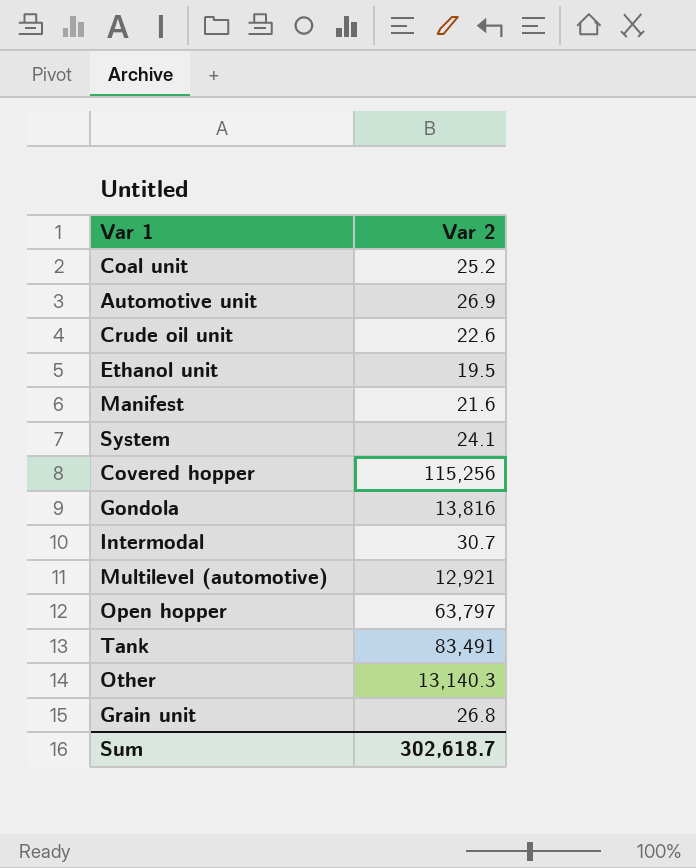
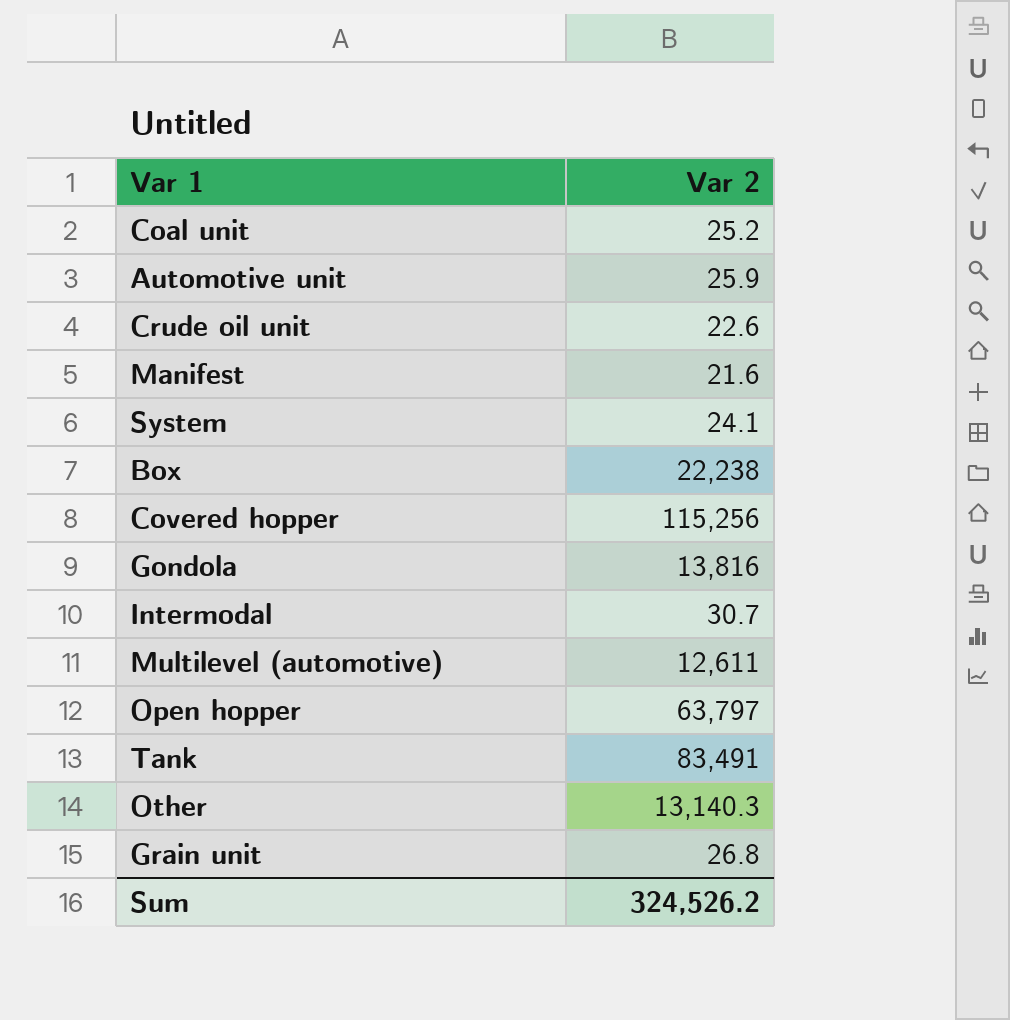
row Ethanol unit: 19.5 -> none
Automotive unit | Var 2: 26.9 -> 25.9
row Box: none -> 22,238
Multilevel (automotive) | Var 2: 12,921 -> 12,611
Sum | Var 2: 302,618.7 -> 324,526.2

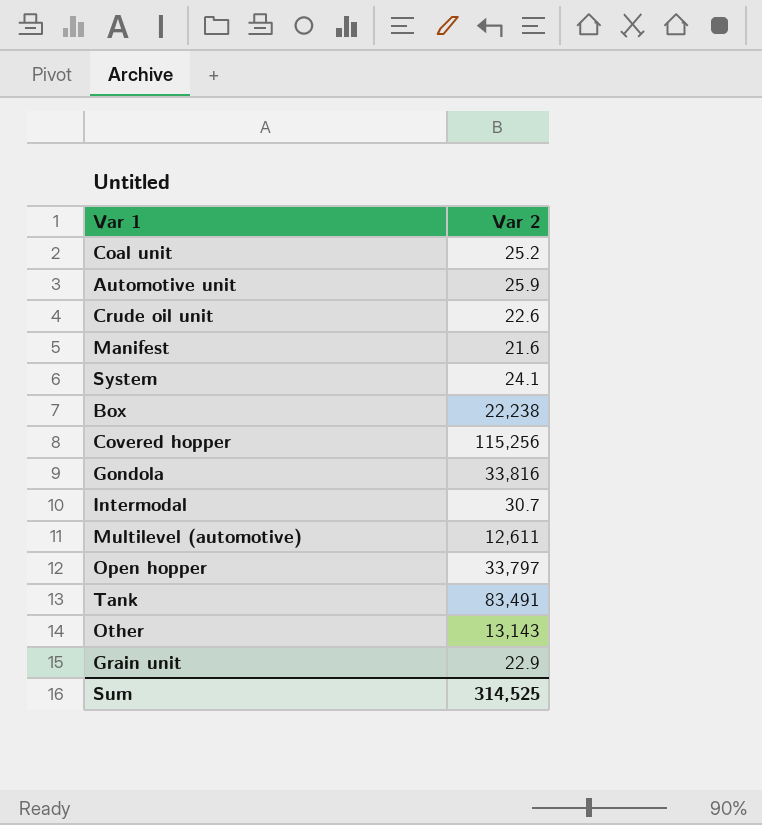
Gondola | Var 2: 13,816 -> 33,816
Open hopper | Var 2: 63,797 -> 33,797
Other | Var 2: 13,140.3 -> 13,143
Grain unit | Var 2: 26.8 -> 22.9
Sum | Var 2: 324,526.2 -> 314,525

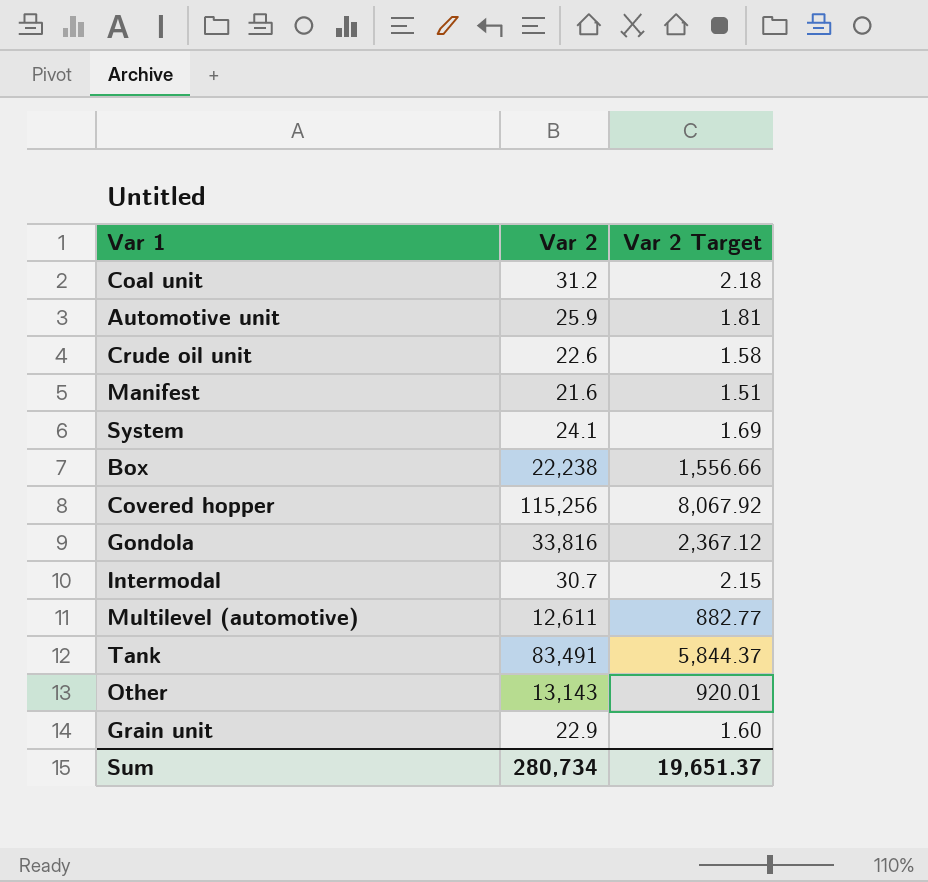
column Var 2 Target | formula: none -> [Var 2] * 0.07
row Open hopper: 33,797 -> none
Coal unit | Var 2: 25.2 -> 31.2
Sum | Var 2: 314,525 -> 280,734

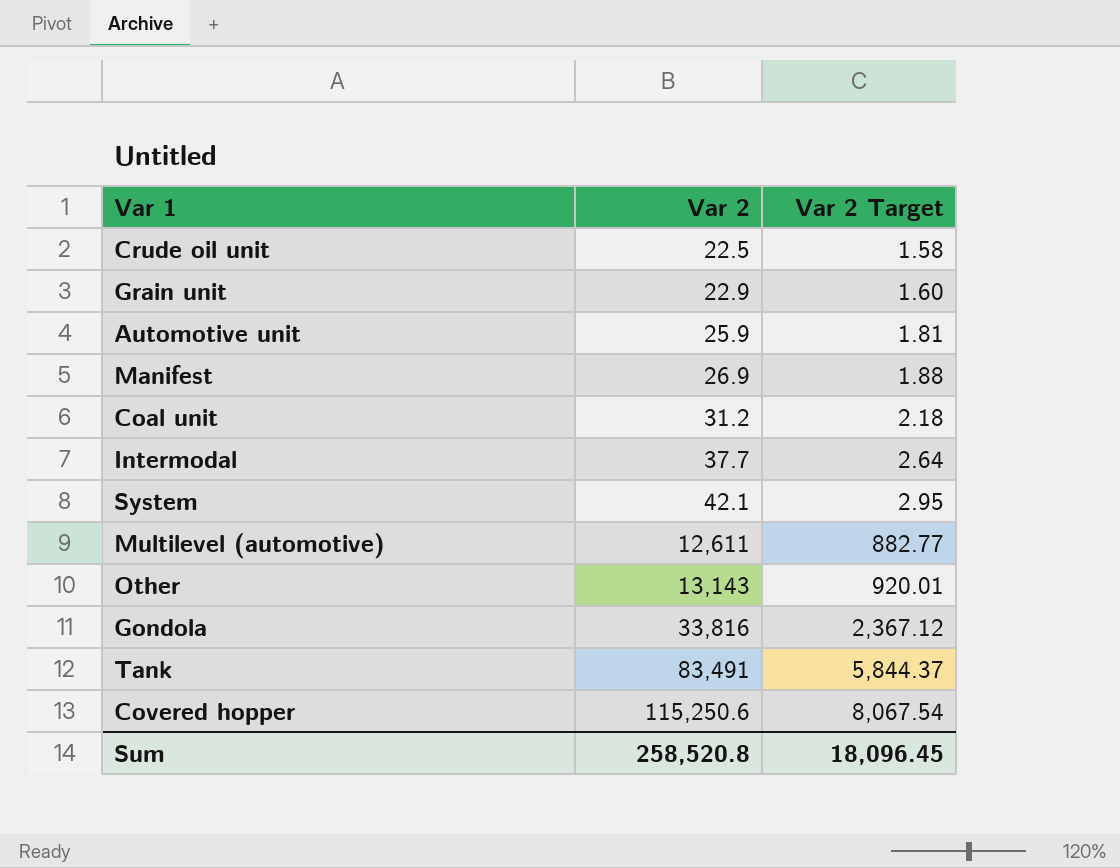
row order: none -> Var 2 ascending
row Box: 22,238 | 1,556.66 -> none
Crude oil unit | Var 2: 22.6 -> 22.5
Manifest | Var 2: 21.6 -> 26.9
Manifest | Var 2 Target: 1.51 -> 1.88
Intermodal | Var 2: 30.7 -> 37.7
Intermodal | Var 2 Target: 2.15 -> 2.64
System | Var 2: 24.1 -> 42.1
System | Var 2 Target: 1.69 -> 2.95
Covered hopper | Var 2: 115,256 -> 115,250.6
Covered hopper | Var 2 Target: 8,067.92 -> 8,067.54
Sum | Var 2: 280,734 -> 258,520.8
Sum | Var 2 Target: 19,651.37 -> 18,096.45

